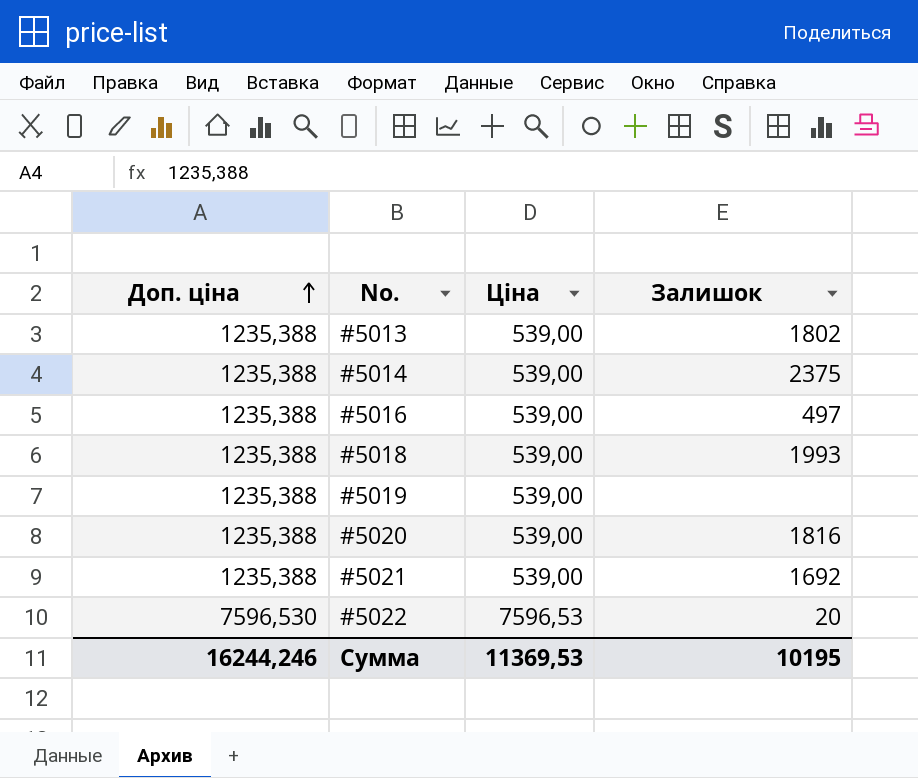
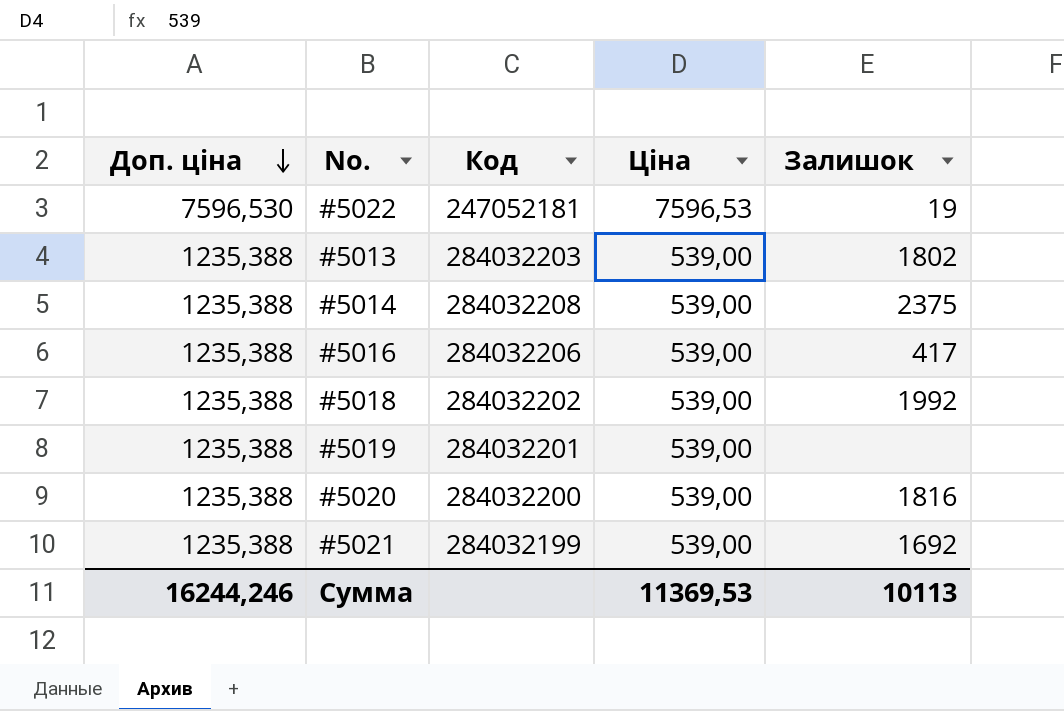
row order: Доп. ціна ascending -> Доп. ціна descending
column Код | position: none -> 3
#5022 | Залишок: 20 -> 19
#5016 | Залишок: 497 -> 417
#5018 | Залишок: 1993 -> 1992
Сумма | Залишок: 10195 -> 10113

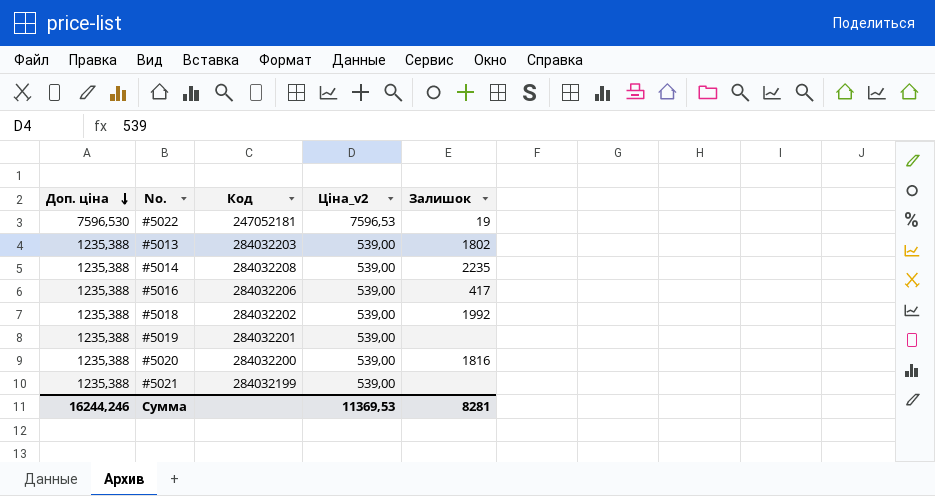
column name: Ціна -> Ціна_v2
#5014 | Залишок: 2375 -> 2235
#5021 | Залишок: 1692 -> none
Сумма | Залишок: 10113 -> 8281

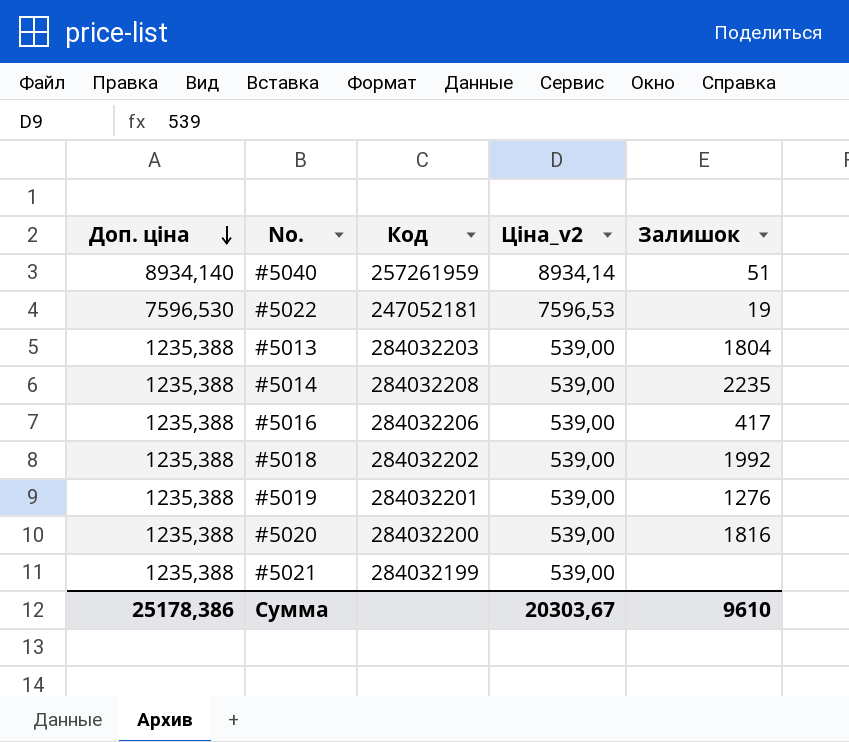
row #5040: none -> 8934,140 | 257261959 | 8934,14 | 51
#5013 | Залишок: 1802 -> 1804
#5019 | Залишок: none -> 1276
Сумма | Доп. ціна: 16244,246 -> 25178,386
Сумма | Ціна_v2: 11369,53 -> 20303,67
Сумма | Залишок: 8281 -> 9610

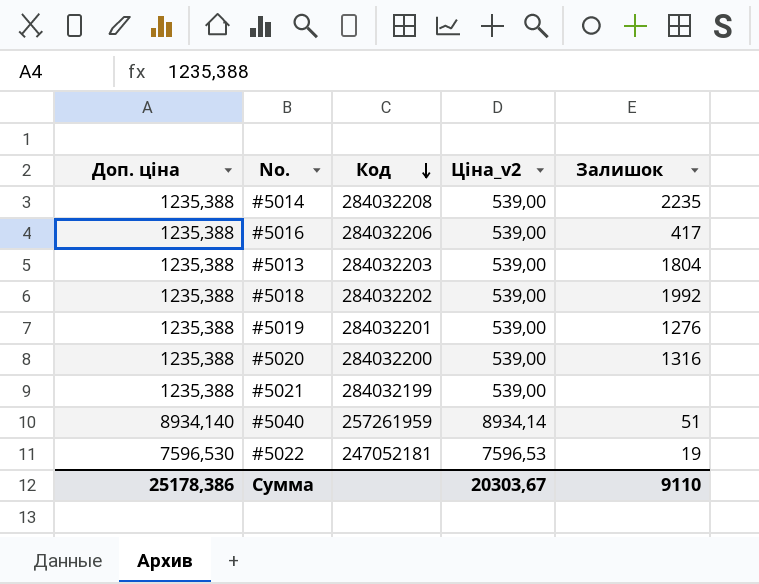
row order: Доп. ціна descending -> Код descending
#5020 | Залишок: 1816 -> 1316
Сумма | Залишок: 9610 -> 9110

